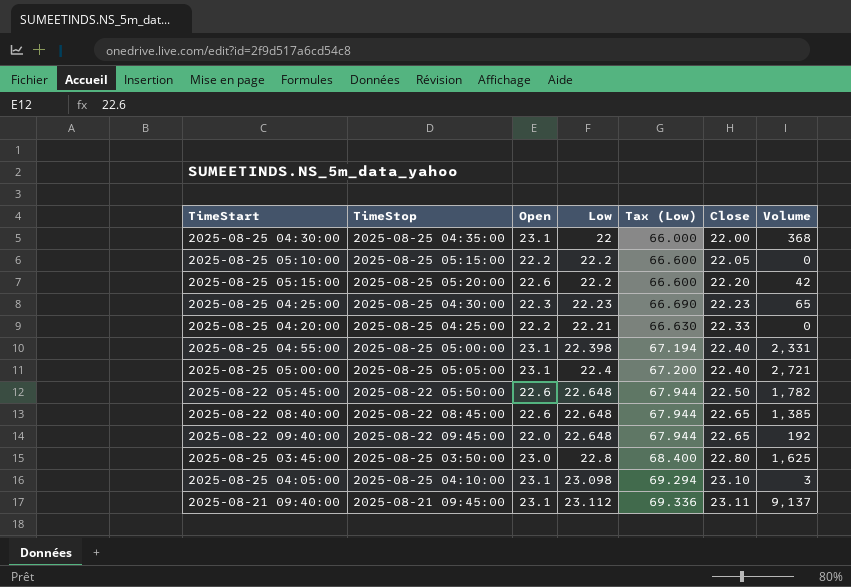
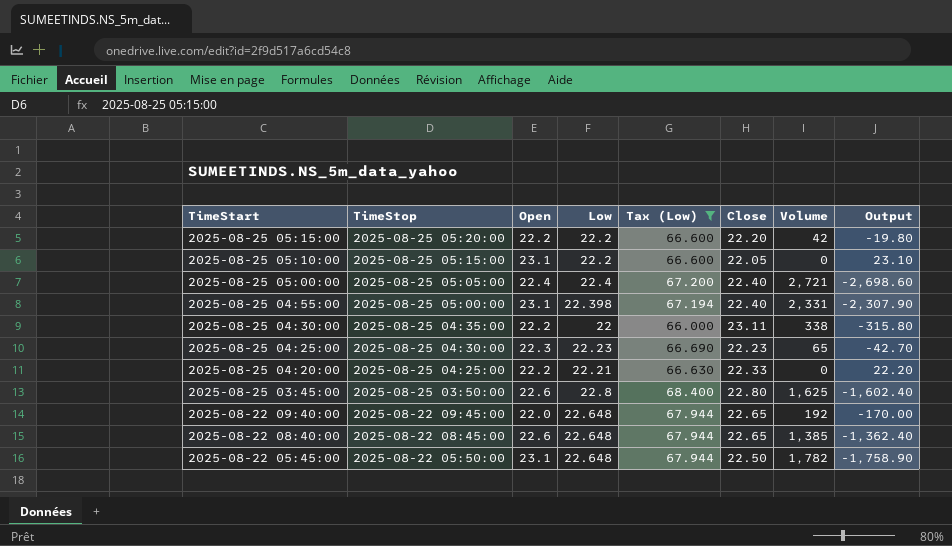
filter: none -> Tax (Low) <= 68.400
row order: Close ascending -> TimeStart descending
column Output | formula: none -> [Open] - [Volume]
2025-08-25 05:15:00 | Open: 22.6 -> 22.2
2025-08-25 05:10:00 | Open: 22.2 -> 23.1
2025-08-25 05:00:00 | Open: 23.1 -> 22.4
2025-08-25 04:30:00 | Open: 23.1 -> 22.2
2025-08-25 04:30:00 | Close: 22.00 -> 23.11
2025-08-25 04:30:00 | Volume: 368 -> 338
2025-08-25 03:45:00 | Open: 23.0 -> 22.6
2025-08-22 05:45:00 | Open: 22.6 -> 23.1

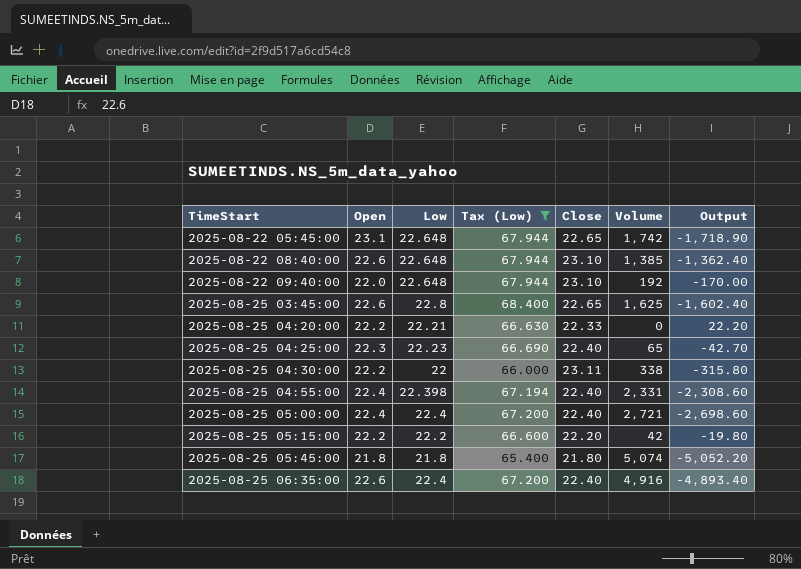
row order: TimeStart descending -> TimeStart ascending
column TimeStop | position: 2 -> none
row 2025-08-25 05:10:00: 2025-08-25 05:15:00 | 23.1 | 22.2 | 66.600 | 22.05 | 0 | 23.10 -> none
2025-08-22 05:45:00 | Close: 22.50 -> 22.65
2025-08-22 05:45:00 | Volume: 1,782 -> 1,742
2025-08-22 05:45:00 | Output: -1,758.90 -> -1,718.90
2025-08-22 08:40:00 | Close: 22.65 -> 23.10
2025-08-22 09:40:00 | Close: 22.65 -> 23.10
2025-08-25 03:45:00 | Close: 22.80 -> 22.65
2025-08-25 04:25:00 | Close: 22.23 -> 22.40
2025-08-25 04:55:00 | Open: 23.1 -> 22.4
2025-08-25 04:55:00 | Output: -2,307.90 -> -2,308.60
row 2025-08-25 05:45:00: none -> 21.8 | 21.8 | 65.400 | 21.80 | 5,074 | -5,052.20
row 2025-08-25 06:35:00: none -> 22.6 | 22.4 | 67.200 | 22.40 | 4,916 | -4,893.40

